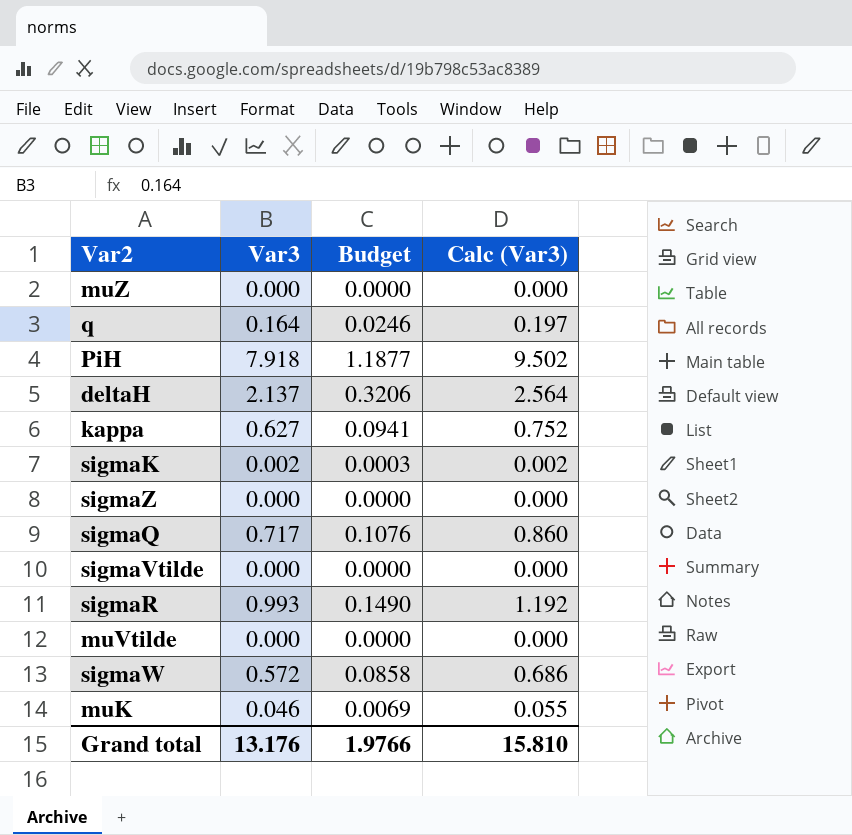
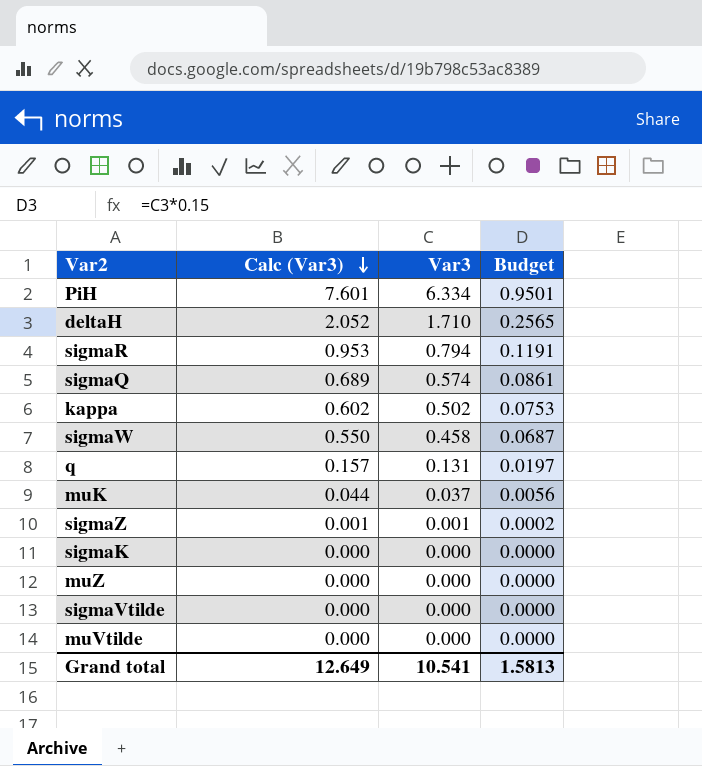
row order: none -> Calc (Var3) descending
column Calc (Var3) | position: 4 -> 2
PiH | Calc (Var3): 9.502 -> 7.601
PiH | Var3: 7.918 -> 6.334
PiH | Budget: 1.1877 -> 0.9501
deltaH | Calc (Var3): 2.564 -> 2.052
deltaH | Var3: 2.137 -> 1.710
deltaH | Budget: 0.3206 -> 0.2565
sigmaR | Calc (Var3): 1.192 -> 0.953
sigmaR | Var3: 0.993 -> 0.794
sigmaR | Budget: 0.1490 -> 0.1191
sigmaQ | Calc (Var3): 0.860 -> 0.689
sigmaQ | Var3: 0.717 -> 0.574
sigmaQ | Budget: 0.1076 -> 0.0861
kappa | Calc (Var3): 0.752 -> 0.602
kappa | Var3: 0.627 -> 0.502
kappa | Budget: 0.0941 -> 0.0753
sigmaW | Calc (Var3): 0.686 -> 0.550
sigmaW | Var3: 0.572 -> 0.458
sigmaW | Budget: 0.0858 -> 0.0687
q | Calc (Var3): 0.197 -> 0.157
q | Var3: 0.164 -> 0.131
q | Budget: 0.0246 -> 0.0197
muK | Calc (Var3): 0.055 -> 0.044
muK | Var3: 0.046 -> 0.037
muK | Budget: 0.0069 -> 0.0056
sigmaZ | Calc (Var3): 0.000 -> 0.001
sigmaZ | Var3: 0.000 -> 0.001
sigmaZ | Budget: 0.0000 -> 0.0002
sigmaK | Calc (Var3): 0.002 -> 0.000
sigmaK | Var3: 0.002 -> 0.000
sigmaK | Budget: 0.0003 -> 0.0000
Grand total | Calc (Var3): 15.810 -> 12.649
Grand total | Var3: 13.176 -> 10.541
Grand total | Budget: 1.9766 -> 1.5813

